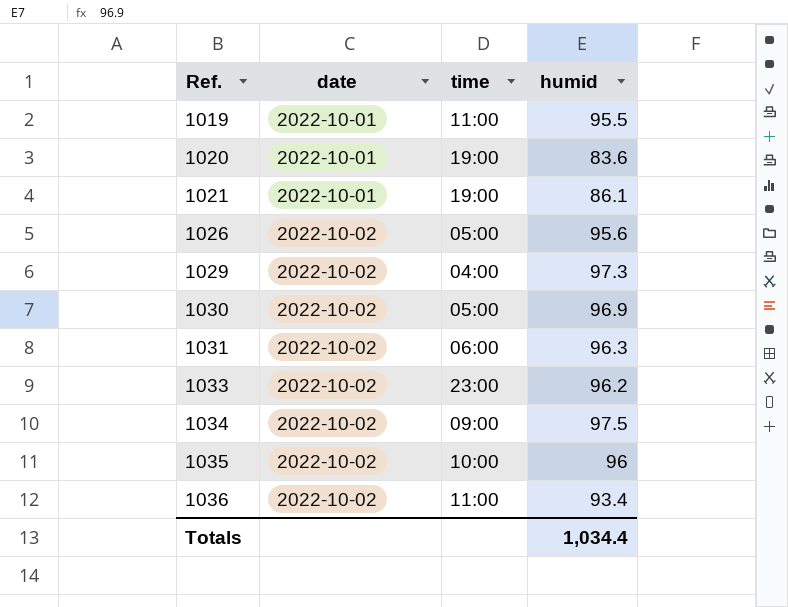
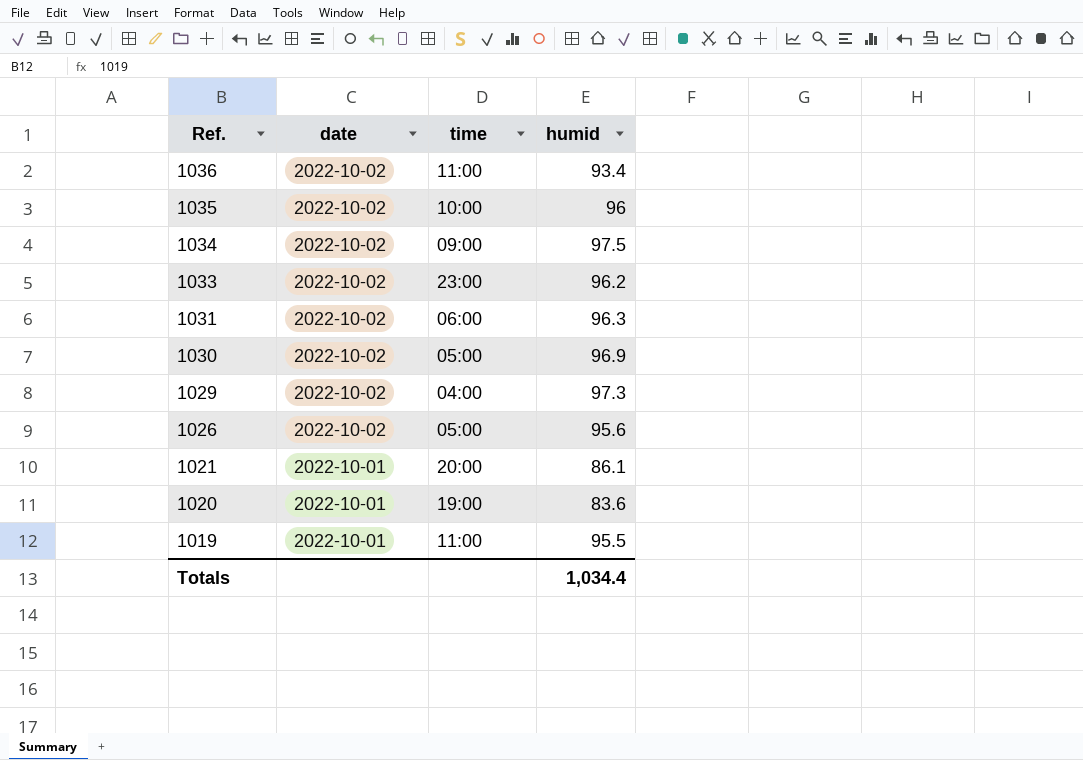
row order: Ref. ascending -> Ref. descending
1021 | time: 19:00 -> 20:00

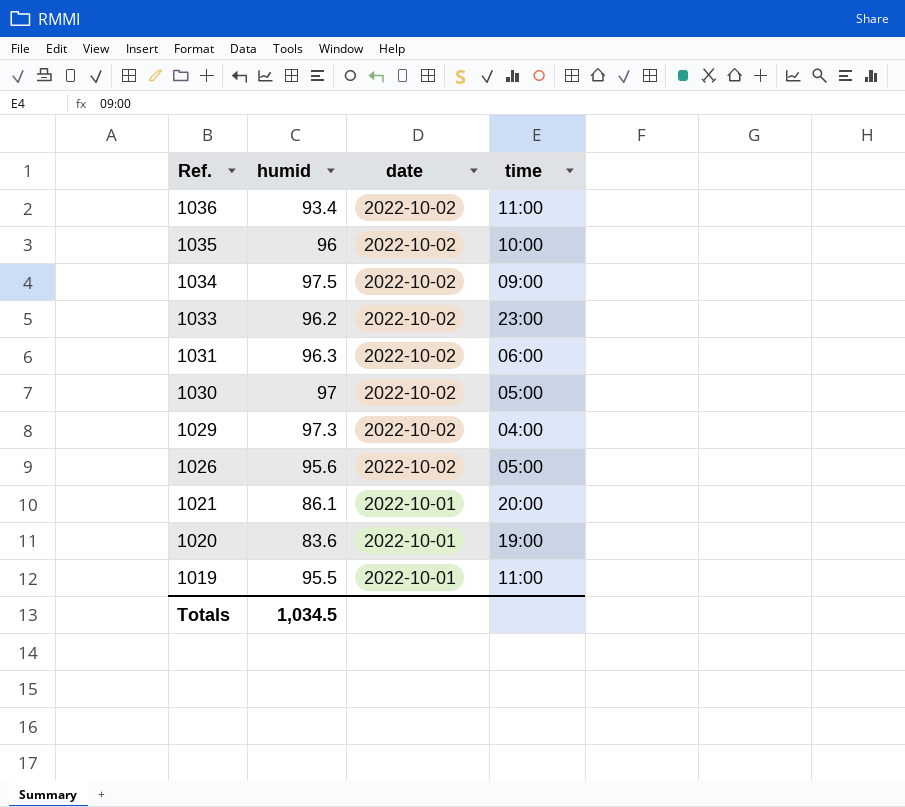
column humid | position: 4 -> 2
1030 | humid: 96.9 -> 97
Totals | humid: 1,034.4 -> 1,034.5

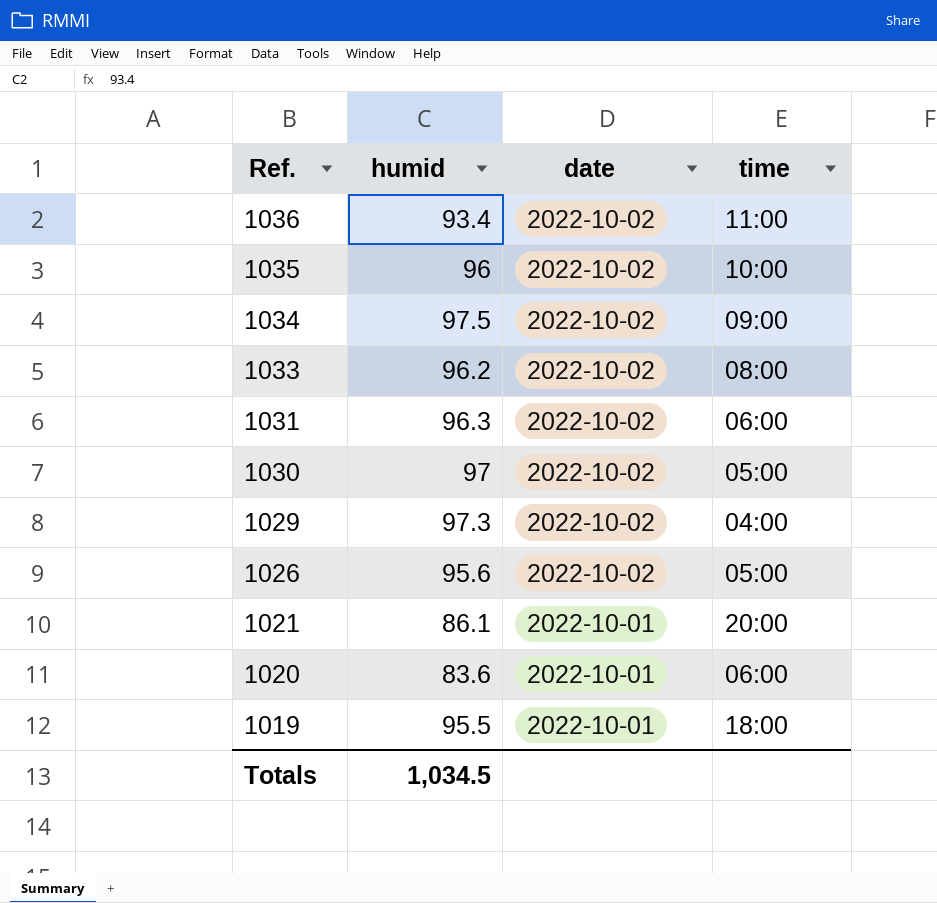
1033 | time: 23:00 -> 08:00
1020 | time: 19:00 -> 06:00
1019 | time: 11:00 -> 18:00

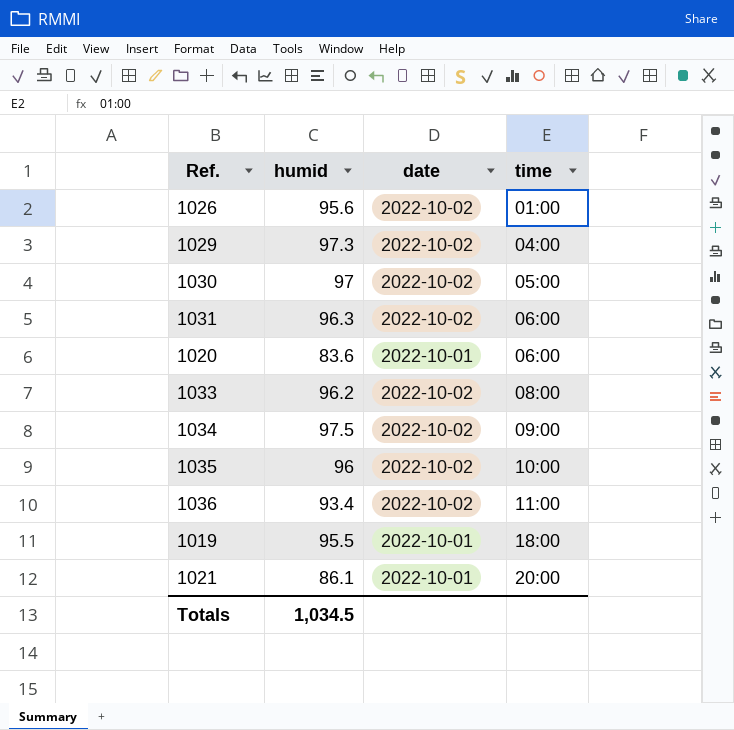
row order: Ref. descending -> time ascending
1026 | time: 05:00 -> 01:00

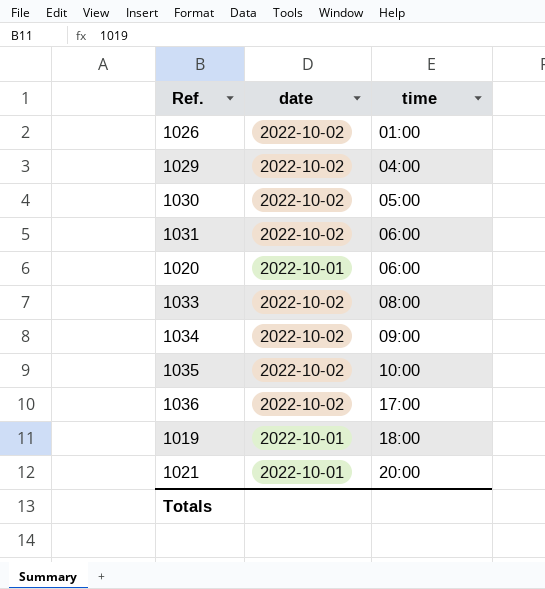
column humid | position: 2 -> none
1036 | time: 11:00 -> 17:00

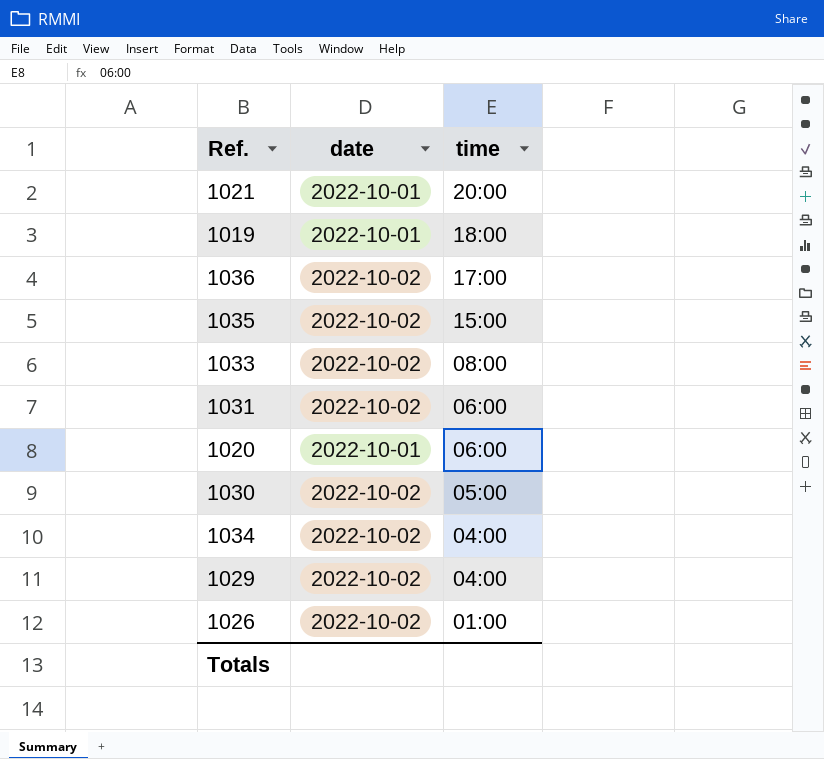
row order: time ascending -> time descending
1035 | time: 10:00 -> 15:00
1034 | time: 09:00 -> 04:00

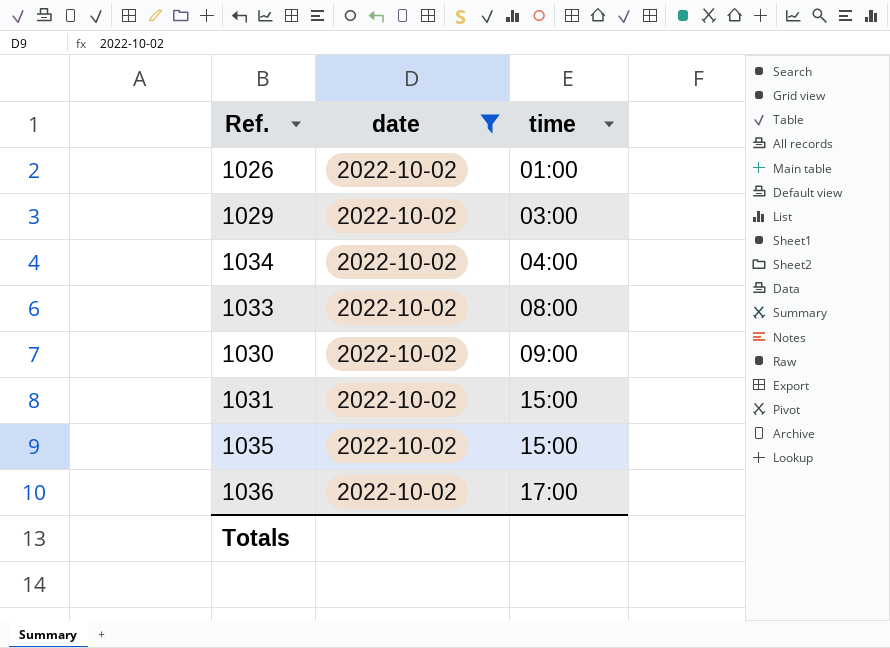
filter: none -> date = 2022-10-02
row order: time descending -> time ascending
1029 | time: 04:00 -> 03:00
1030 | time: 05:00 -> 09:00
1031 | time: 06:00 -> 15:00

